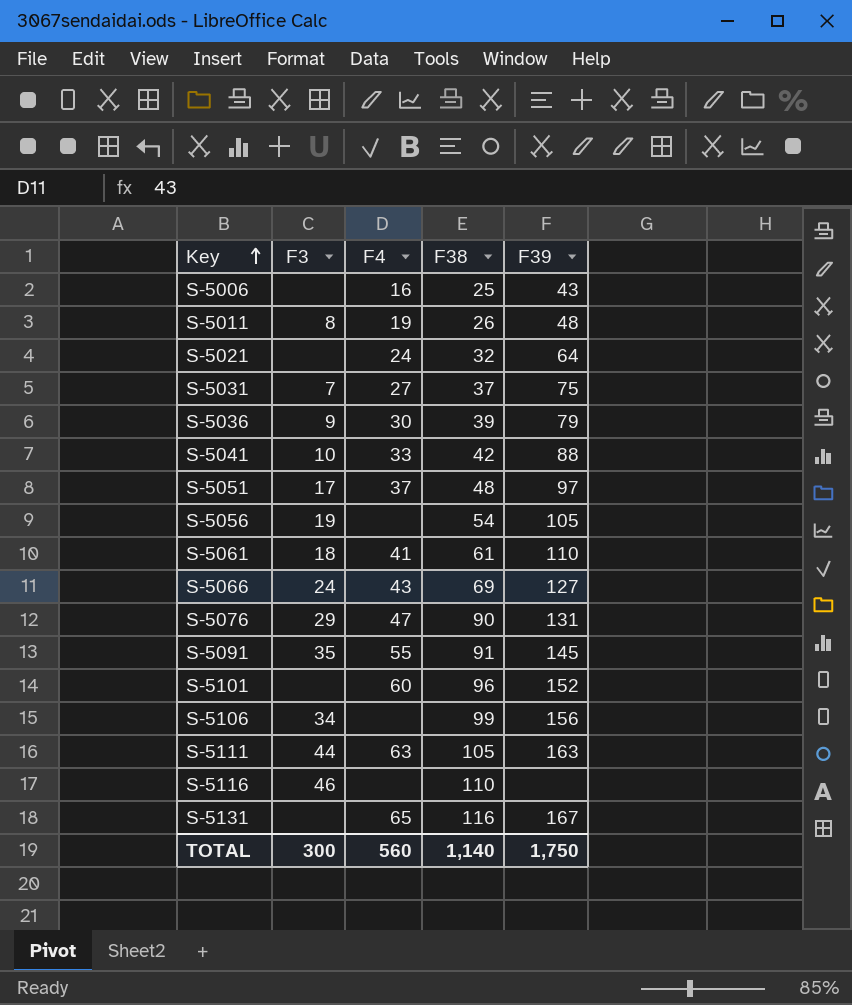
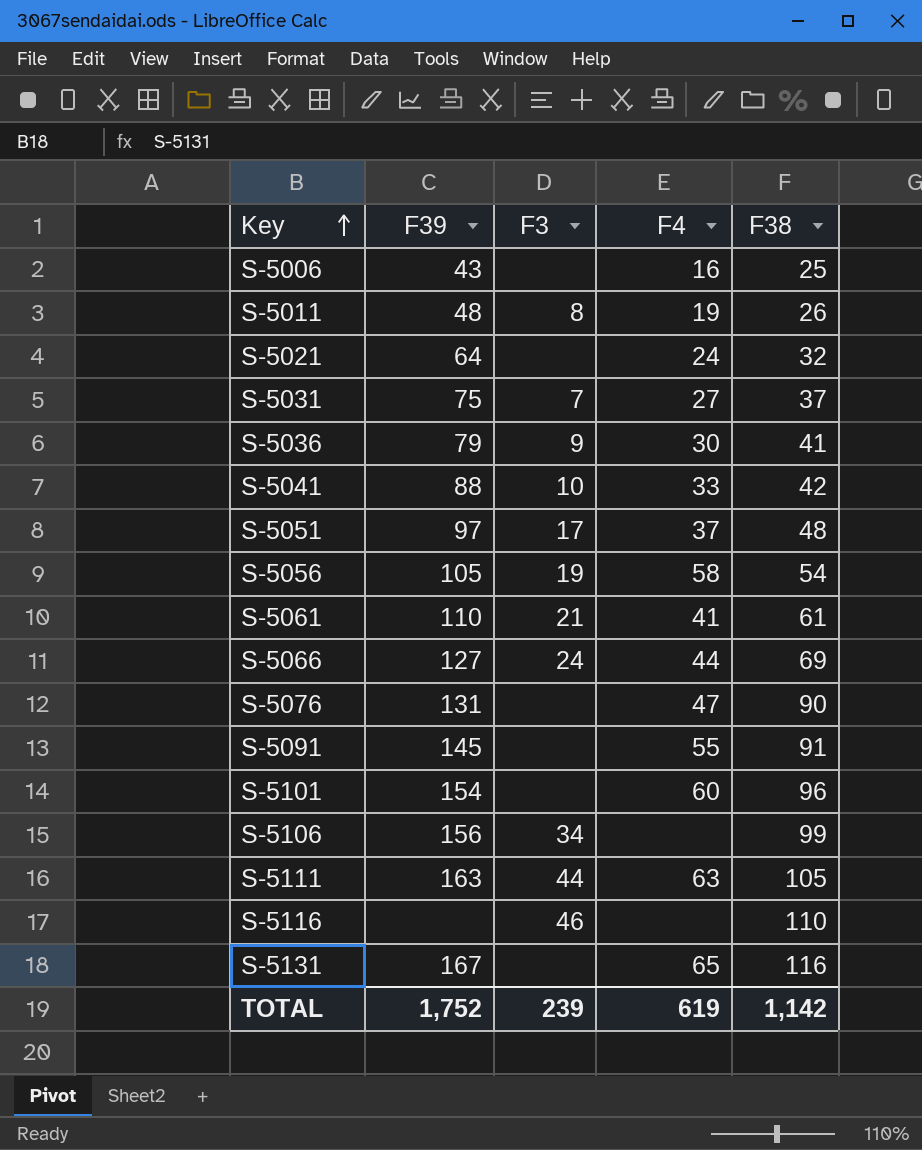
column F39 | position: 5 -> 2
S-5036 | F38: 39 -> 41
S-5056 | F4: none -> 58
S-5061 | F3: 18 -> 21
S-5066 | F4: 43 -> 44
S-5076 | F3: 29 -> none
S-5091 | F3: 35 -> none
S-5101 | F39: 152 -> 154
TOTAL | F39: 1,750 -> 1,752
TOTAL | F3: 300 -> 239
TOTAL | F4: 560 -> 619
TOTAL | F38: 1,140 -> 1,142

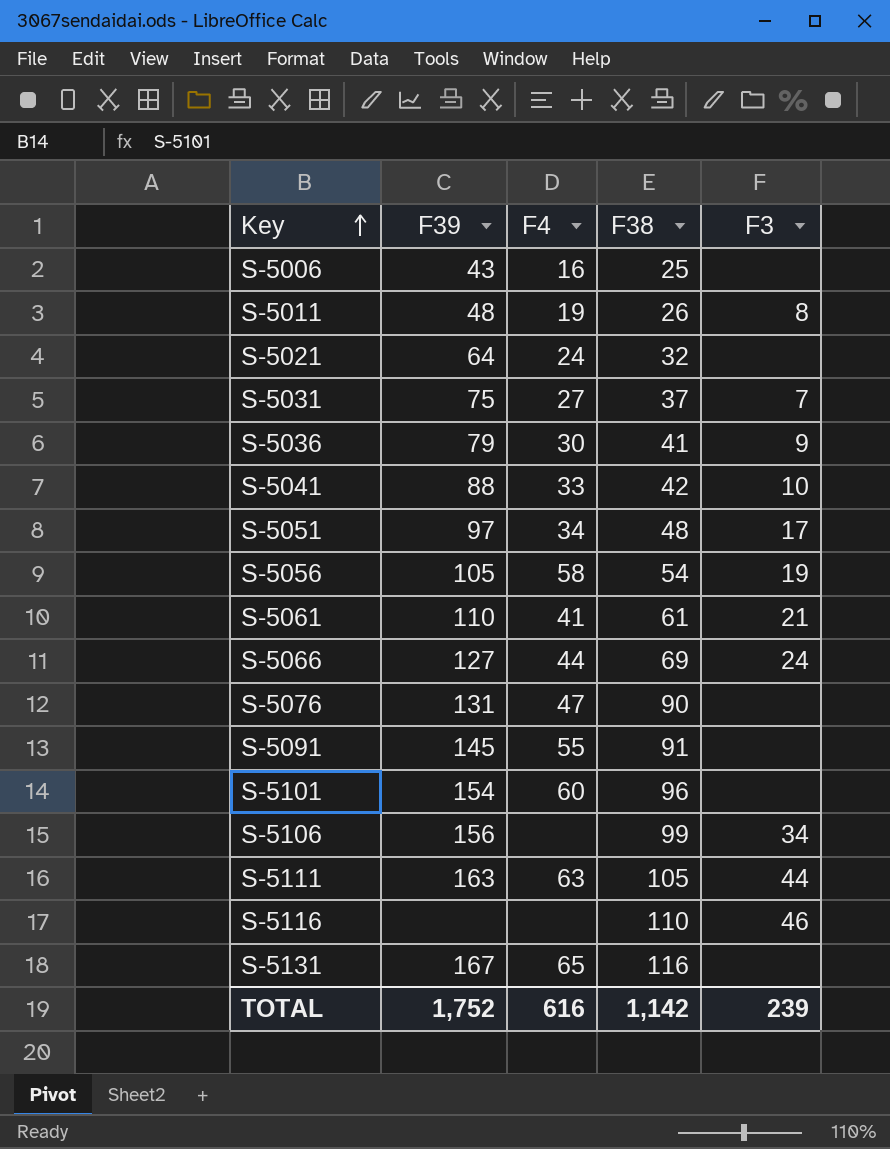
column F3 | position: 3 -> 5
S-5051 | F4: 37 -> 34
TOTAL | F4: 619 -> 616

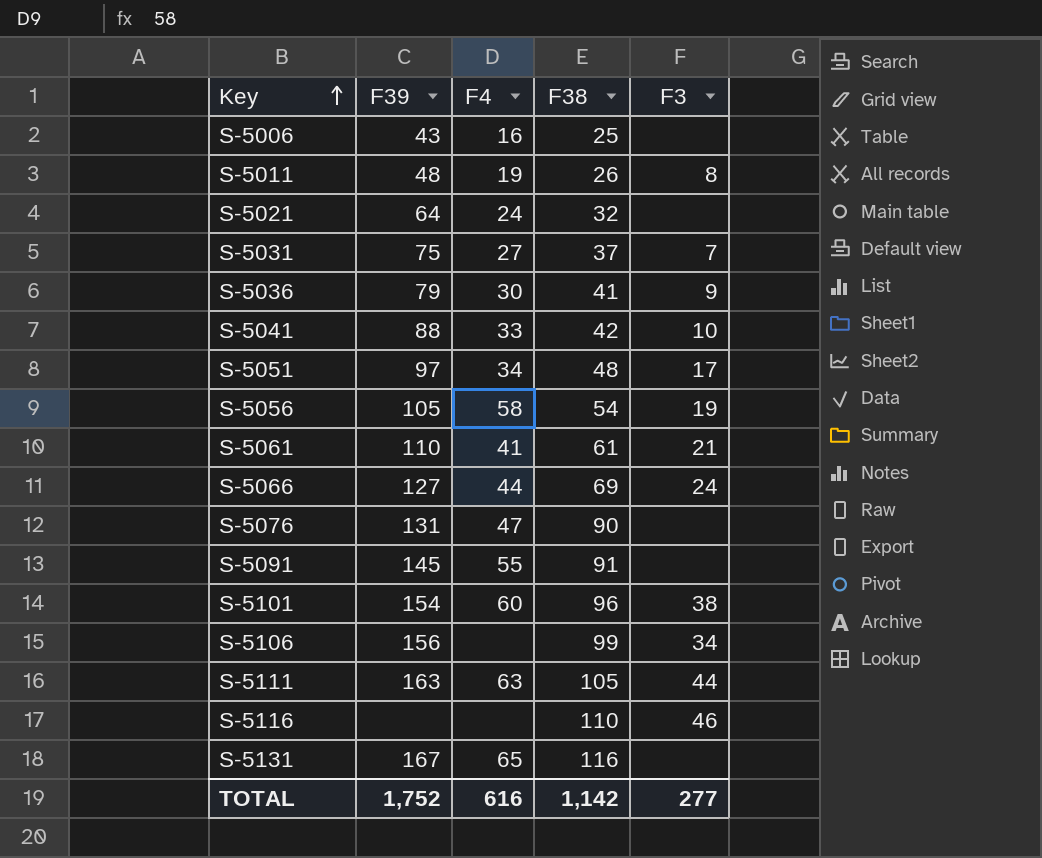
S-5101 | F3: none -> 38
TOTAL | F3: 239 -> 277

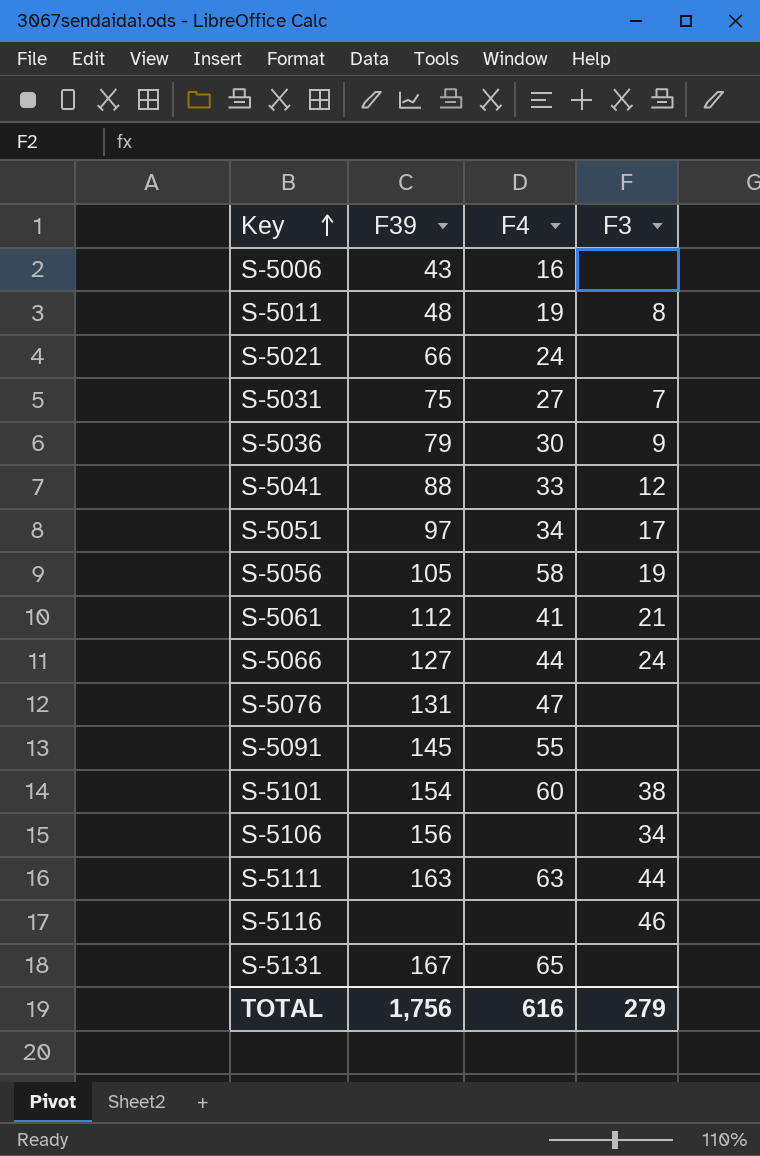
column F38 | position: 4 -> none
S-5021 | F39: 64 -> 66
S-5041 | F3: 10 -> 12
S-5061 | F39: 110 -> 112
TOTAL | F39: 1,752 -> 1,756
TOTAL | F3: 277 -> 279

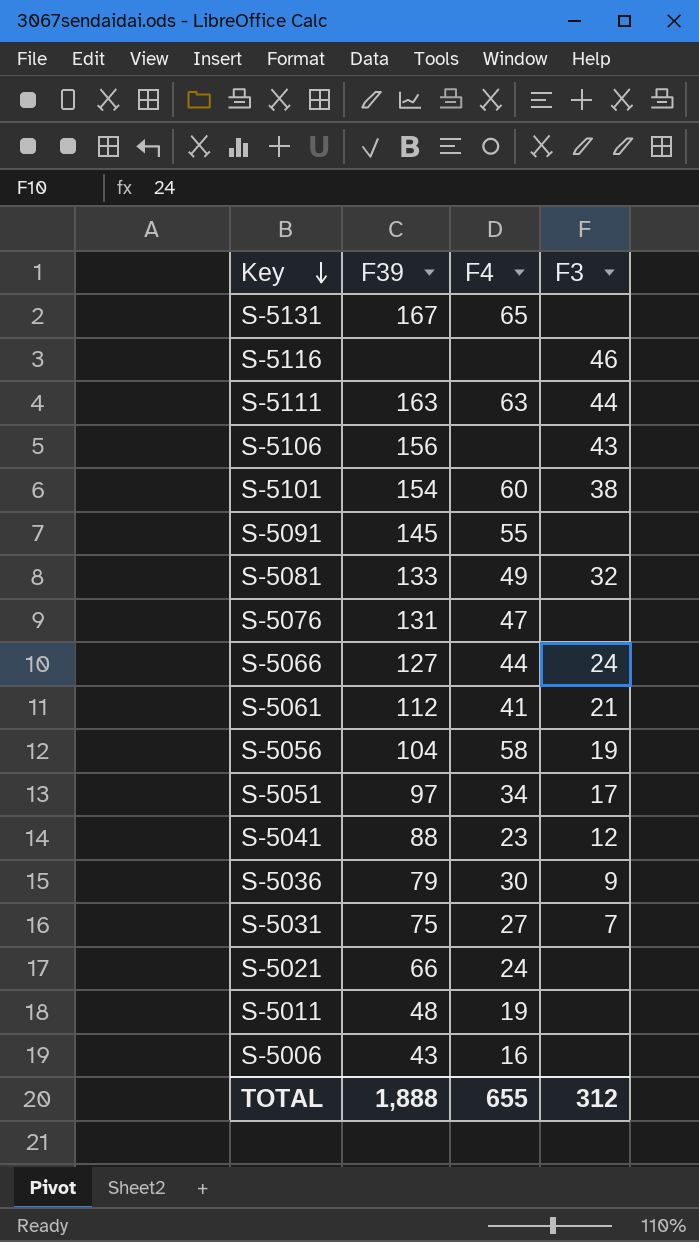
row order: Key ascending -> Key descending
S-5106 | F3: 34 -> 43
row S-5081: none -> 133 | 49 | 32
S-5056 | F39: 105 -> 104
S-5041 | F4: 33 -> 23
S-5011 | F3: 8 -> none
TOTAL | F39: 1,756 -> 1,888
TOTAL | F4: 616 -> 655
TOTAL | F3: 279 -> 312

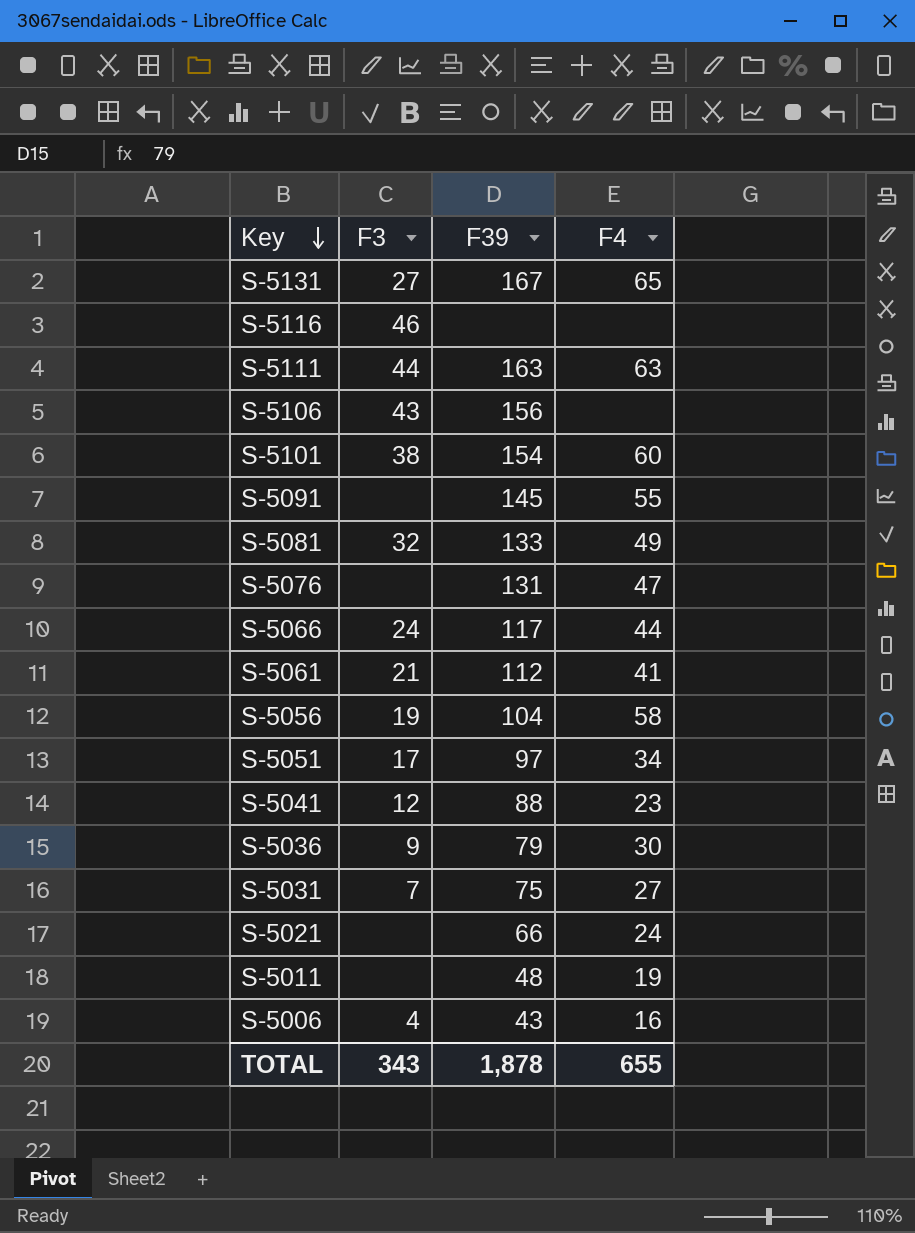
column F3 | position: 4 -> 2
S-5131 | F3: none -> 27
S-5066 | F39: 127 -> 117
S-5006 | F3: none -> 4
TOTAL | F3: 312 -> 343
TOTAL | F39: 1,888 -> 1,878

